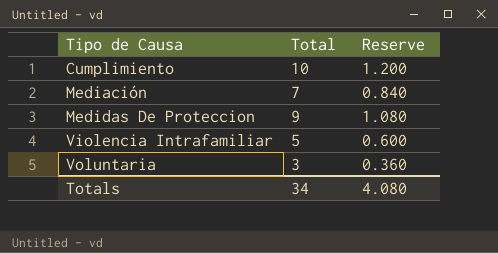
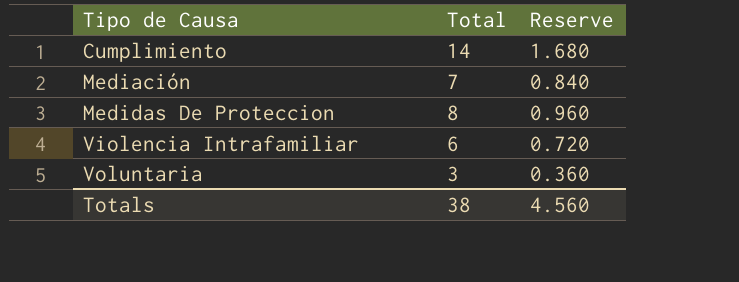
Cumplimiento | Total: 10 -> 14
Cumplimiento | Reserve: 1.200 -> 1.680
Medidas De Proteccion | Total: 9 -> 8
Medidas De Proteccion | Reserve: 1.080 -> 0.960
Violencia Intrafamiliar | Total: 5 -> 6
Violencia Intrafamiliar | Reserve: 0.600 -> 0.720
Totals | Total: 34 -> 38
Totals | Reserve: 4.080 -> 4.560

